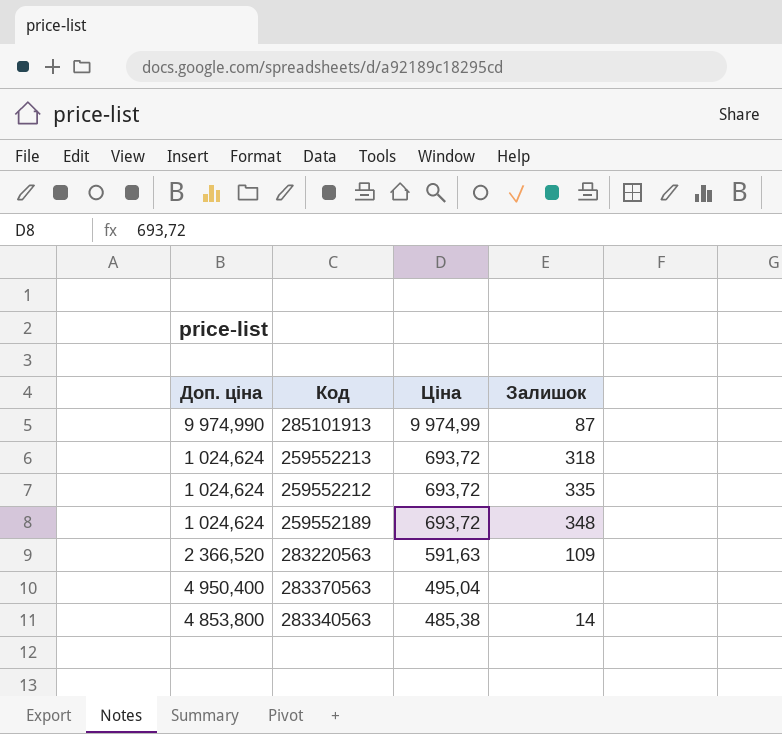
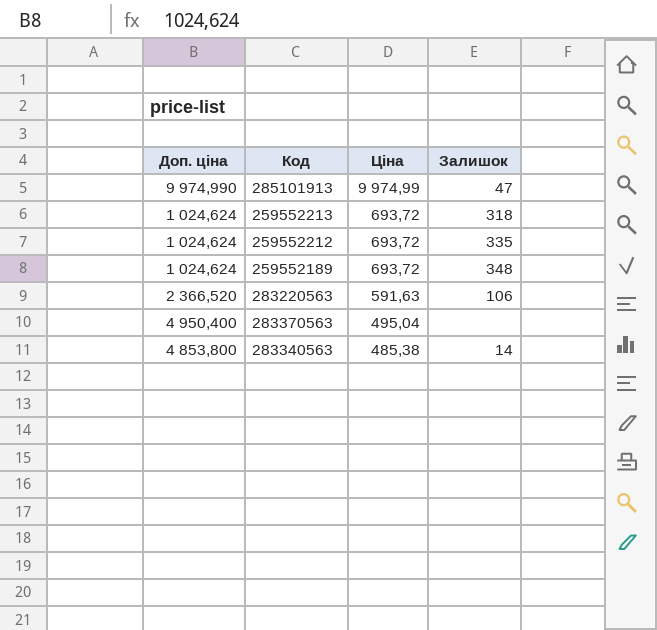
285101913 | Залишок: 87 -> 47
283220563 | Залишок: 109 -> 106

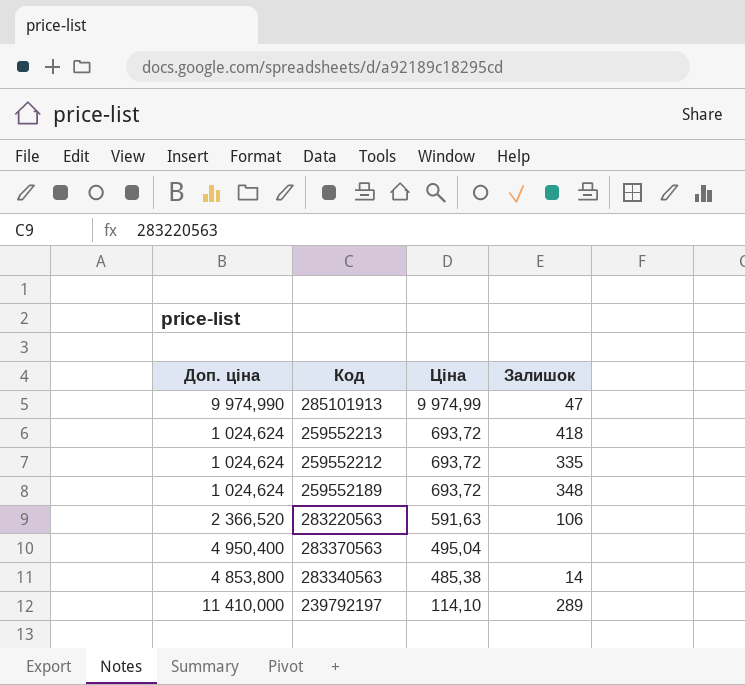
259552213 | Залишок: 318 -> 418
row 239792197: none -> 11 410,000 | 114,10 | 289

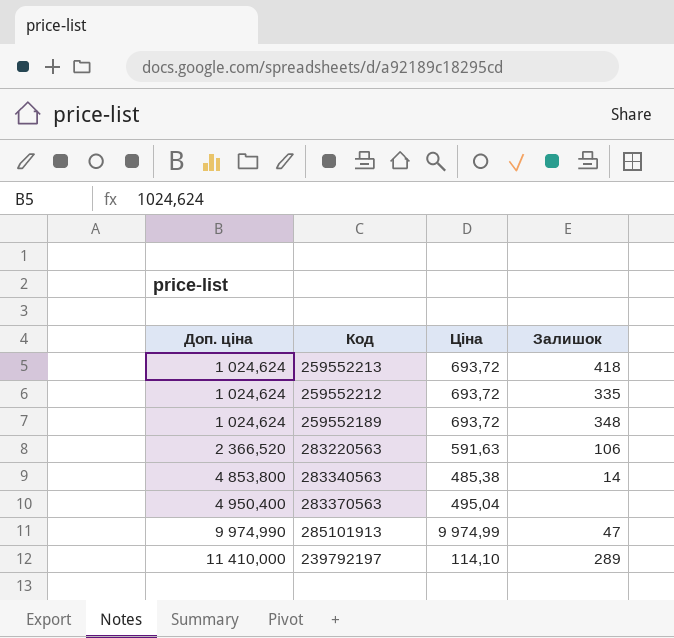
row order: Ціна descending -> Доп. ціна ascending

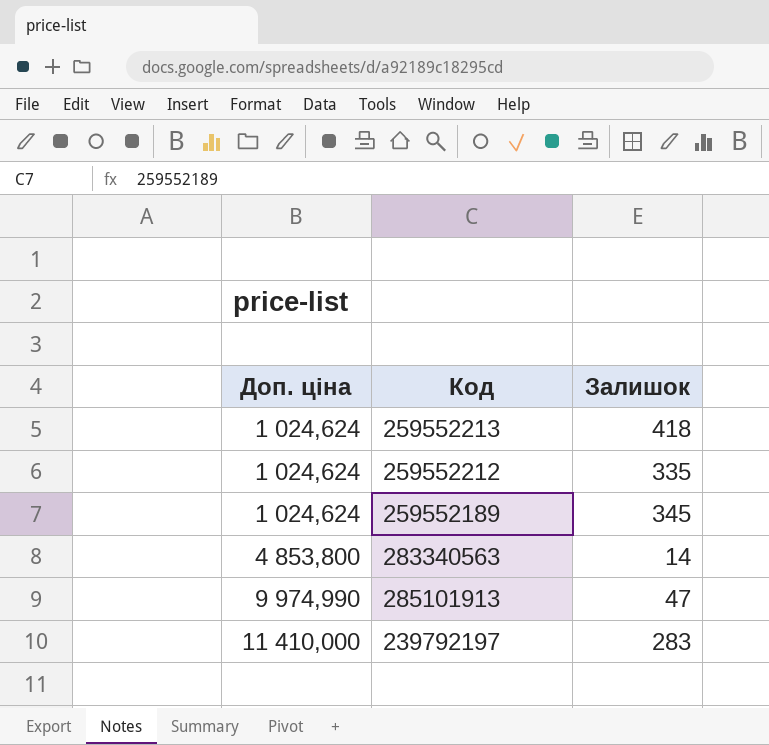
column Ціна | position: 3 -> none
row 283220563: 2 366,520 | 591,63 | 106 -> none
row 283370563: 4 950,400 | 495,04 | none -> none
259552189 | Залишок: 348 -> 345
239792197 | Залишок: 289 -> 283

